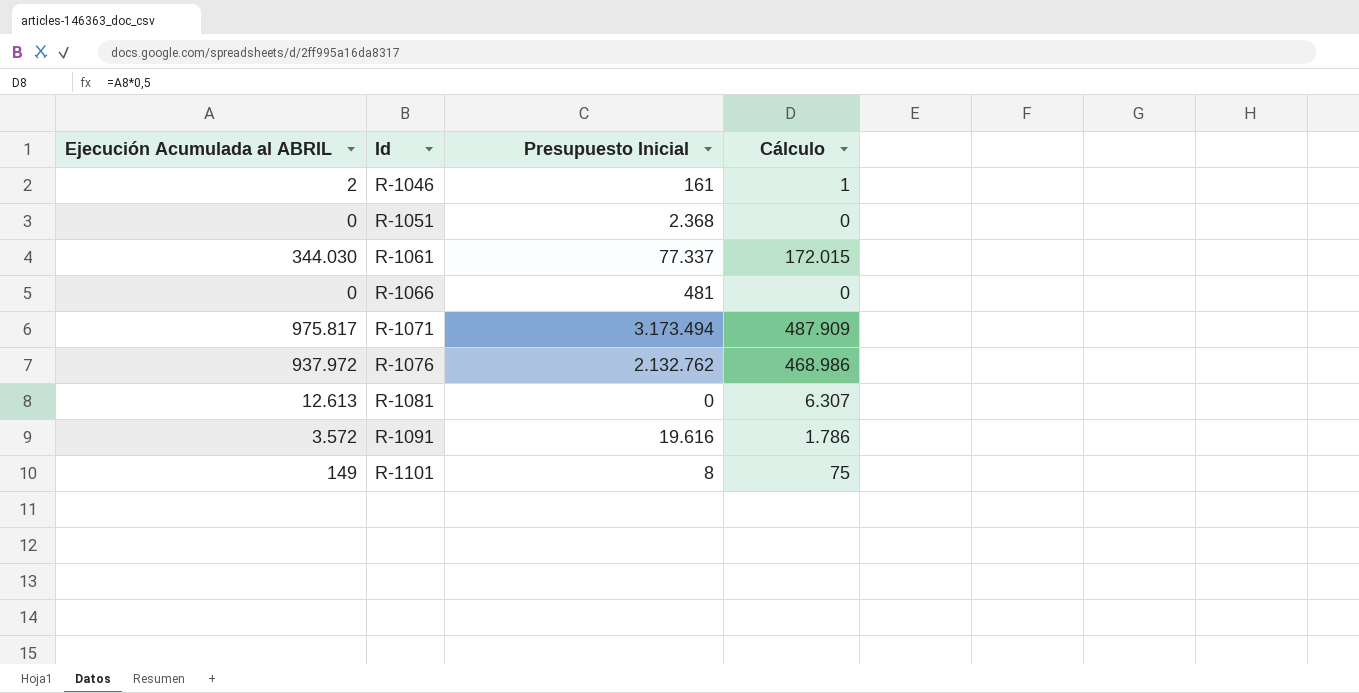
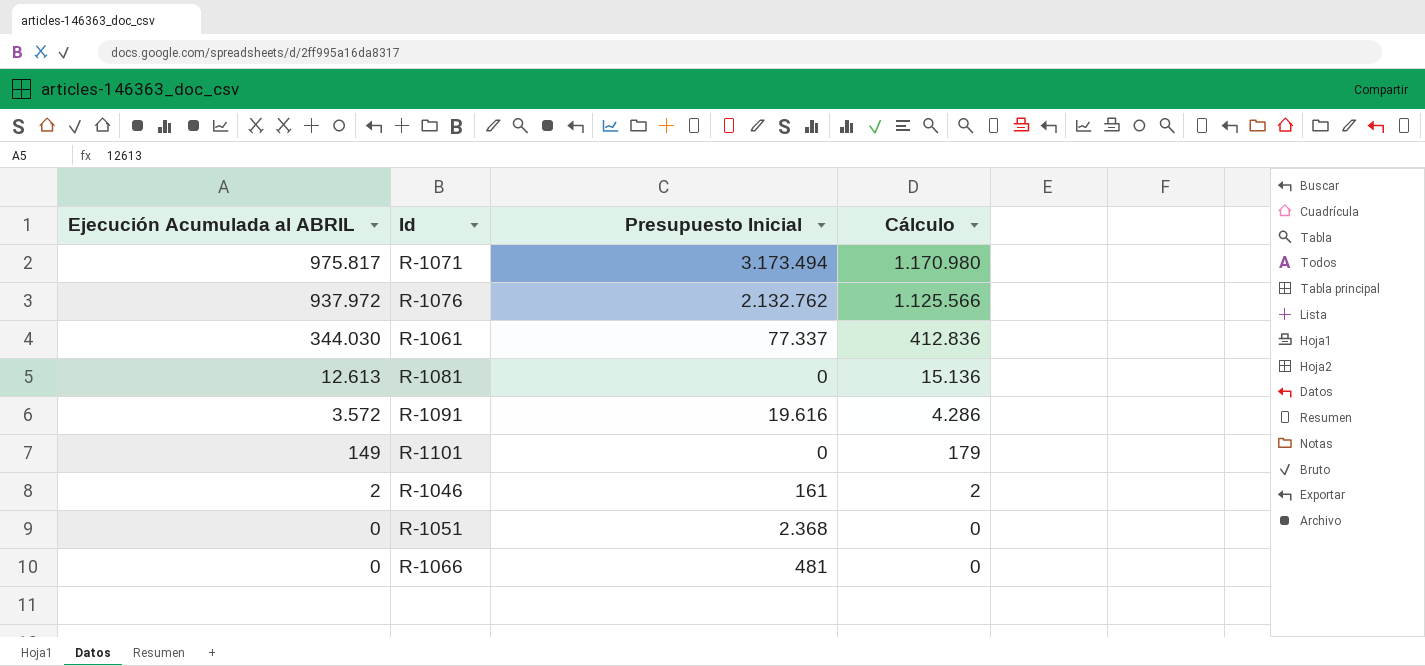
row order: Id ascending -> Ejecución Acumulada al ABRIL descending
column Cálculo | formula: [Ejecución Acumulada al ABRIL] * 0,5 -> [Ejecución Acumulada al ABRIL] * 1,2
R-1101 | Presupuesto Inicial: 8 -> 0

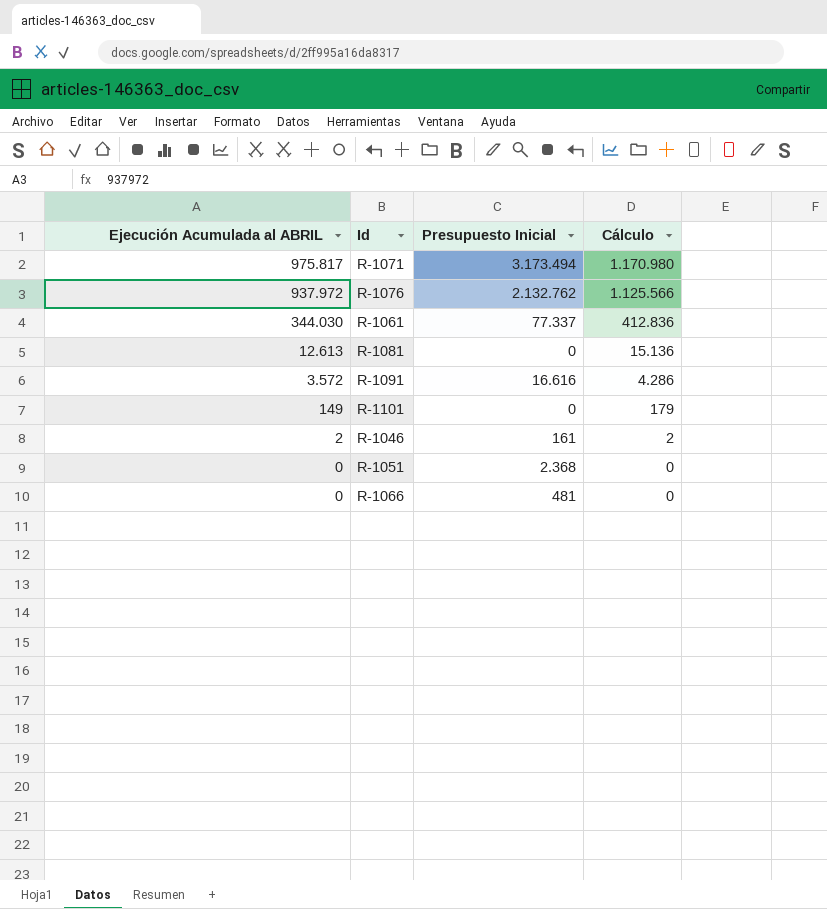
R-1091 | Presupuesto Inicial: 19.616 -> 16.616

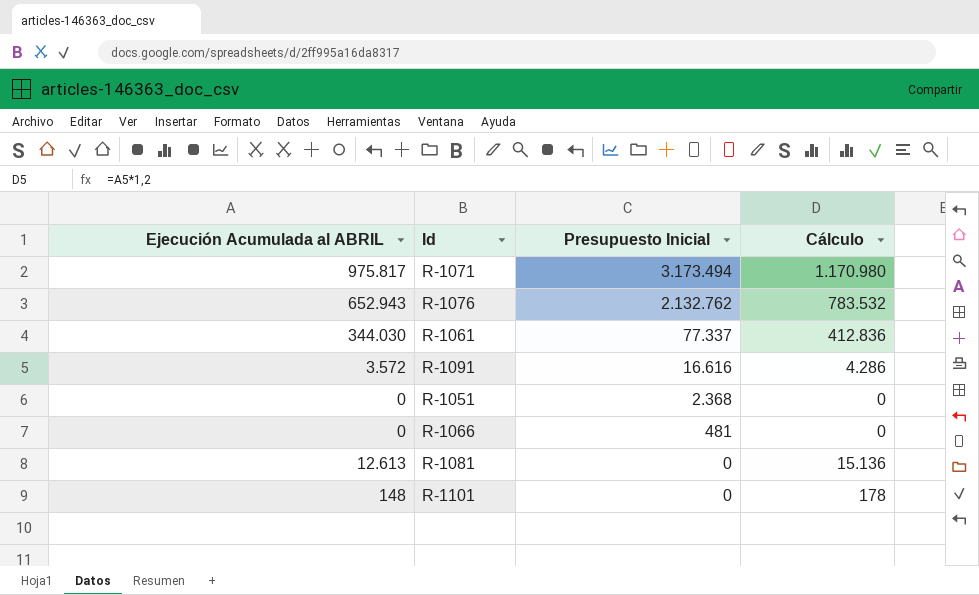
row order: Ejecución Acumulada al ABRIL descending -> Presupuesto Inicial descending
row R-1046: 2 | 161 | 2 -> none
R-1076 | Ejecución Acumulada al ABRIL: 937.972 -> 652.943
R-1076 | Cálculo: 1.125.566 -> 783.532
R-1101 | Ejecución Acumulada al ABRIL: 149 -> 148
R-1101 | Cálculo: 179 -> 178

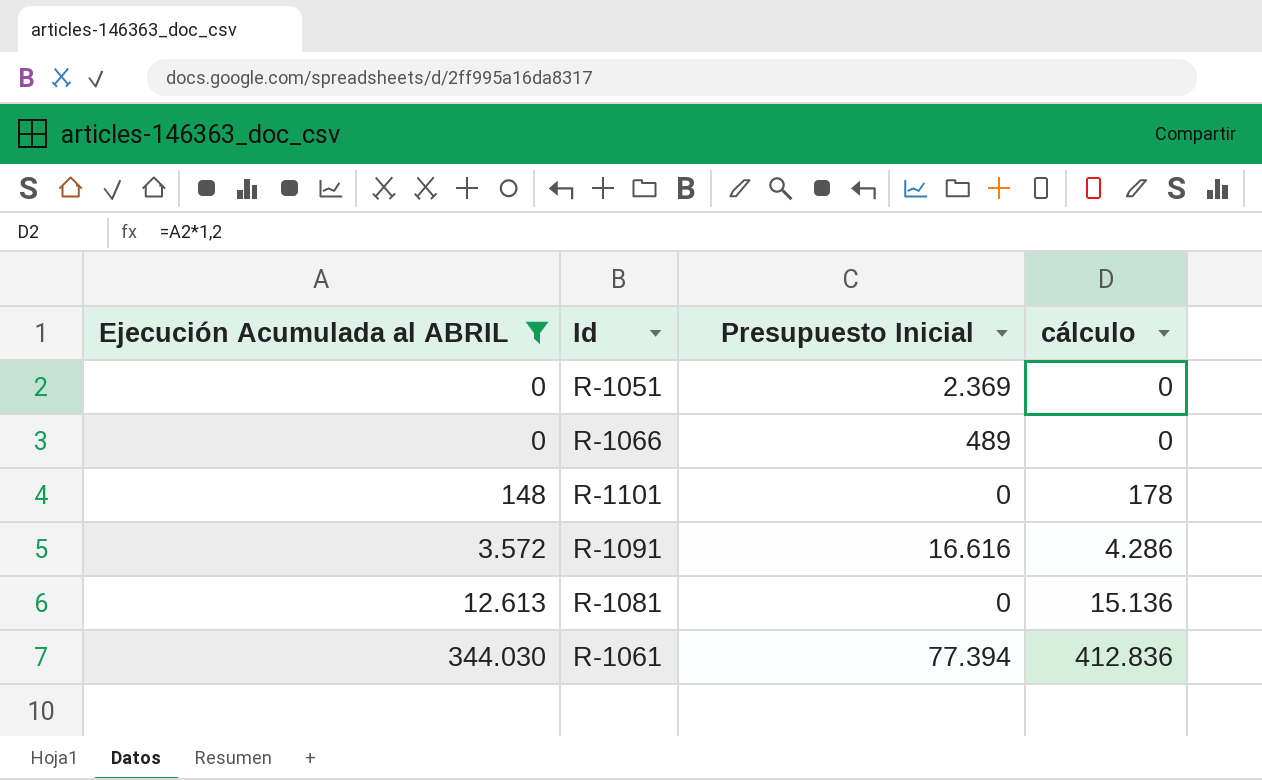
filter: none -> Ejecución Acumulada al ABRIL <= 344.030
row order: Presupuesto Inicial descending -> Ejecución Acumulada al ABRIL ascending
column name: Cálculo -> cálculo
R-1051 | Presupuesto Inicial: 2.368 -> 2.369
R-1066 | Presupuesto Inicial: 481 -> 489
R-1061 | Presupuesto Inicial: 77.337 -> 77.394

